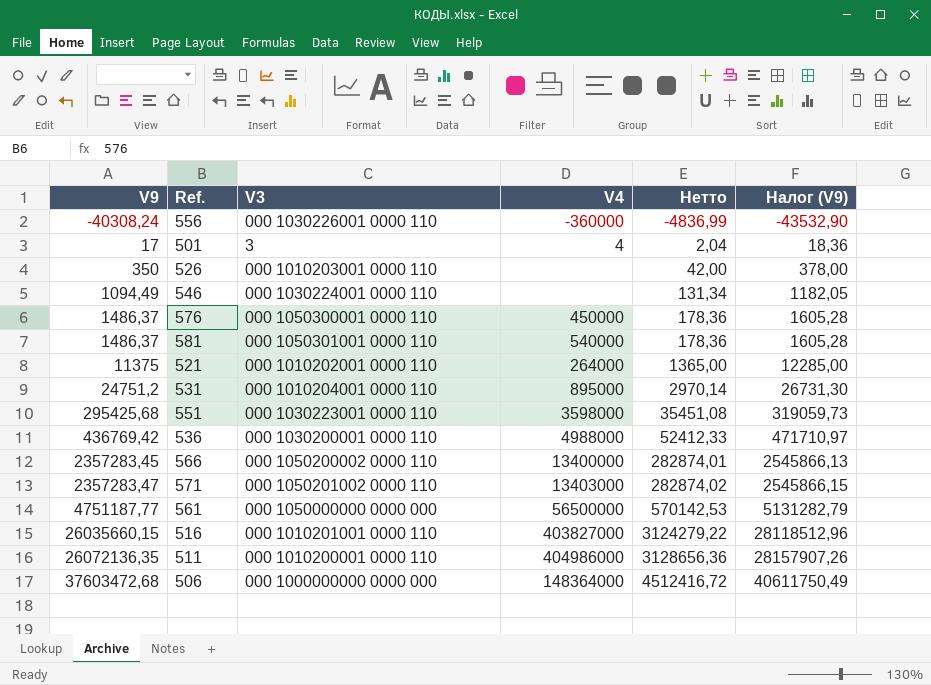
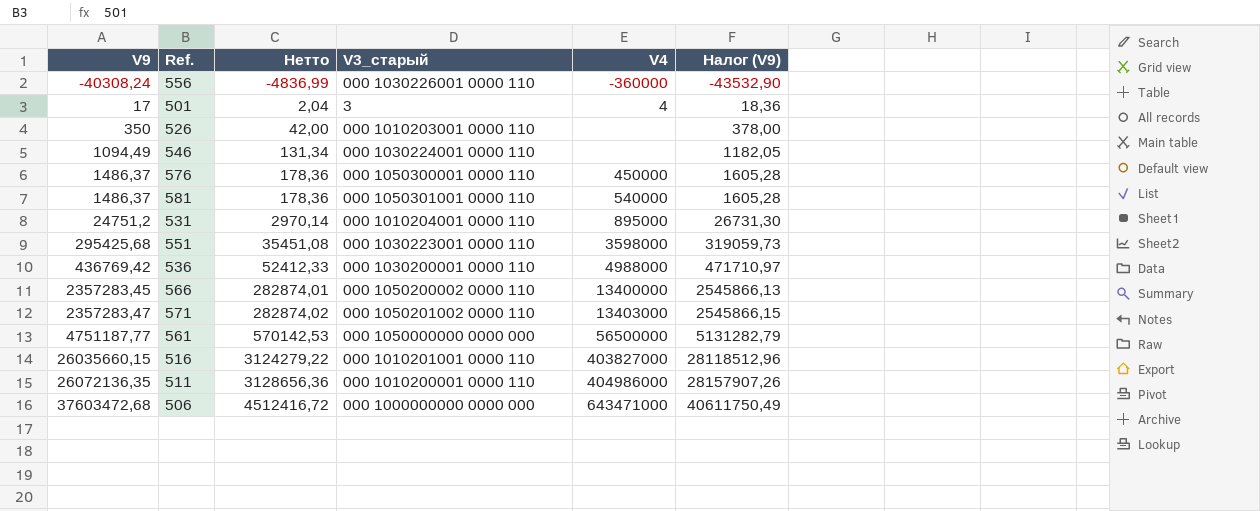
column Нетто | position: 5 -> 3
column name: V3 -> V3_старый
row 521: 11375 | 000 1010202001 0000 110 | 264000 | 1365,00 | 12285,00 -> none
506 | V4: 148364000 -> 643471000

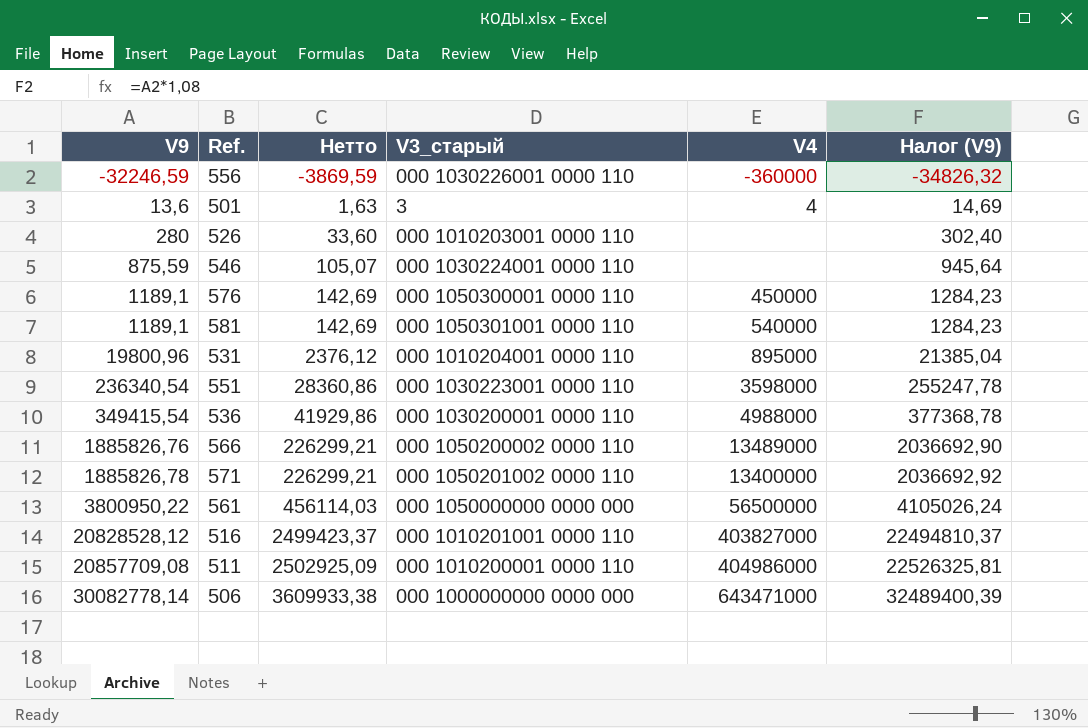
556 | V9: -40308,24 -> -32246,59
556 | Нетто: -4836,99 -> -3869,59
556 | Налог (V9): -43532,90 -> -34826,32
501 | V9: 17 -> 13,6
501 | Нетто: 2,04 -> 1,63
501 | Налог (V9): 18,36 -> 14,69
526 | V9: 350 -> 280
526 | Нетто: 42,00 -> 33,60
526 | Налог (V9): 378,00 -> 302,40
546 | V9: 1094,49 -> 875,59
546 | Нетто: 131,34 -> 105,07
546 | Налог (V9): 1182,05 -> 945,64
576 | V9: 1486,37 -> 1189,1
576 | Нетто: 178,36 -> 142,69
576 | Налог (V9): 1605,28 -> 1284,23
581 | V9: 1486,37 -> 1189,1
581 | Нетто: 178,36 -> 142,69
581 | Налог (V9): 1605,28 -> 1284,23
531 | V9: 24751,2 -> 19800,96
531 | Нетто: 2970,14 -> 2376,12
531 | Налог (V9): 26731,30 -> 21385,04
551 | V9: 295425,68 -> 236340,54
551 | Нетто: 35451,08 -> 28360,86
551 | Налог (V9): 319059,73 -> 255247,78
536 | V9: 436769,42 -> 349415,54
536 | Нетто: 52412,33 -> 41929,86
536 | Налог (V9): 471710,97 -> 377368,78
566 | V9: 2357283,45 -> 1885826,76
566 | Нетто: 282874,01 -> 226299,21
566 | V4: 13400000 -> 13489000
566 | Налог (V9): 2545866,13 -> 2036692,90
571 | V9: 2357283,47 -> 1885826,78
571 | Нетто: 282874,02 -> 226299,21
571 | V4: 13403000 -> 13400000
571 | Налог (V9): 2545866,15 -> 2036692,92
561 | V9: 4751187,77 -> 3800950,22
561 | Нетто: 570142,53 -> 456114,03
561 | Налог (V9): 5131282,79 -> 4105026,24
516 | V9: 26035660,15 -> 20828528,12
516 | Нетто: 3124279,22 -> 2499423,37
516 | Налог (V9): 28118512,96 -> 22494810,37
511 | V9: 26072136,35 -> 20857709,08
511 | Нетто: 3128656,36 -> 2502925,09
511 | Налог (V9): 28157907,26 -> 22526325,81
506 | V9: 37603472,68 -> 30082778,14
506 | Нетто: 4512416,72 -> 3609933,38
506 | Налог (V9): 40611750,49 -> 32489400,39

